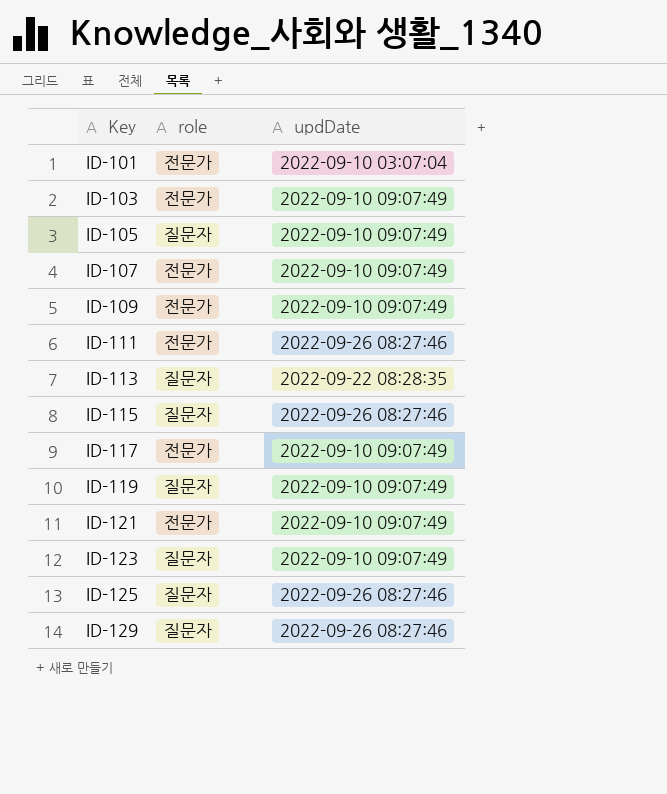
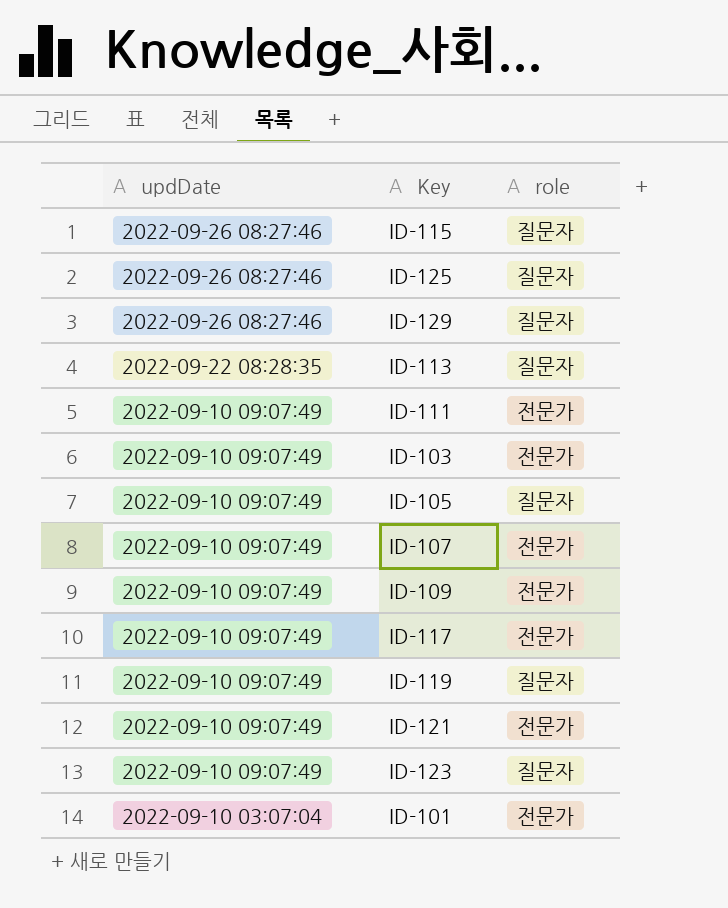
row order: Key ascending -> updDate descending
column updDate | position: 3 -> 1
ID-111 | updDate: 2022-09-26 08:27:46 -> 2022-09-10 09:07:49

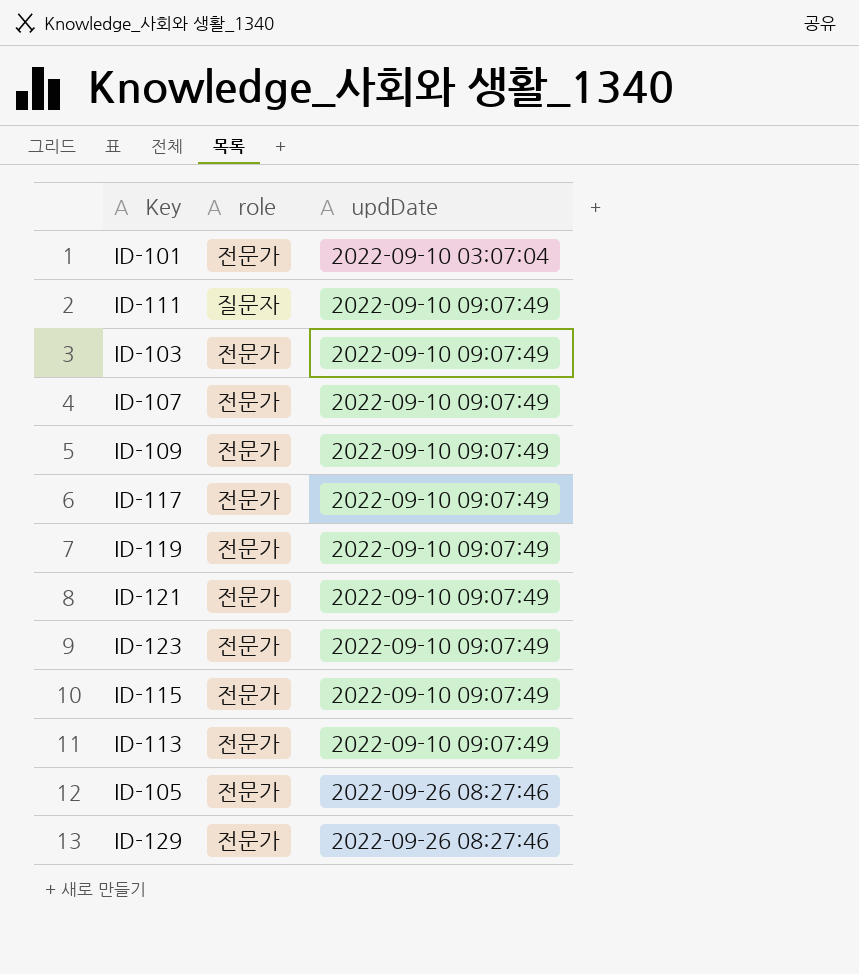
row order: updDate descending -> updDate ascending
column updDate | position: 1 -> 3
row ID-125: 2022-09-26 08:27:46 | 질문자 -> none
ID-111 | role: 전문가 -> 질문자
ID-119 | role: 질문자 -> 전문가
ID-123 | role: 질문자 -> 전문가
ID-115 | role: 질문자 -> 전문가
ID-115 | updDate: 2022-09-26 08:27:46 -> 2022-09-10 09:07:49
ID-113 | role: 질문자 -> 전문가
ID-113 | updDate: 2022-09-22 08:28:35 -> 2022-09-10 09:07:49
ID-105 | role: 질문자 -> 전문가
ID-105 | updDate: 2022-09-10 09:07:49 -> 2022-09-26 08:27:46
ID-129 | role: 질문자 -> 전문가

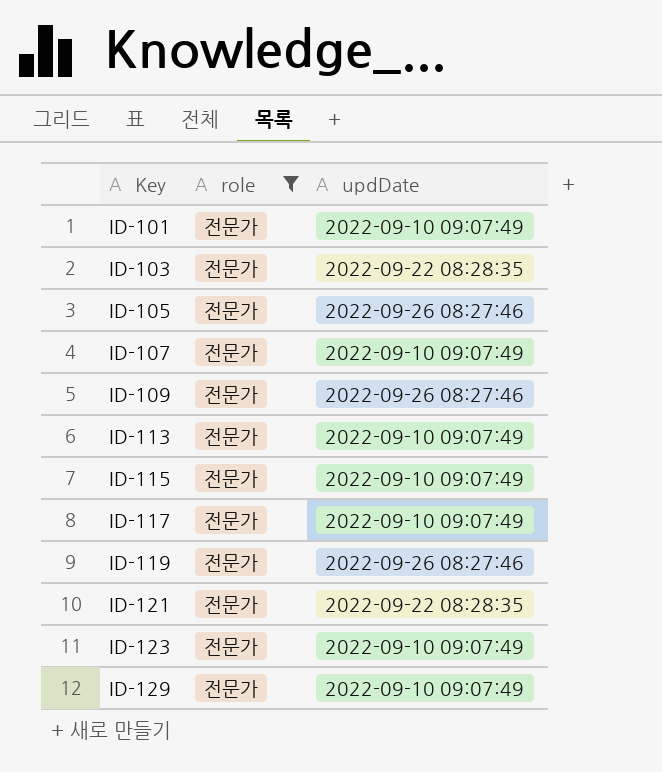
filter: none -> role = 전문가
row order: updDate ascending -> Key ascending
ID-101 | updDate: 2022-09-10 03:07:04 -> 2022-09-10 09:07:49
ID-103 | updDate: 2022-09-10 09:07:49 -> 2022-09-22 08:28:35
ID-109 | updDate: 2022-09-10 09:07:49 -> 2022-09-26 08:27:46
ID-119 | updDate: 2022-09-10 09:07:49 -> 2022-09-26 08:27:46
ID-121 | updDate: 2022-09-10 09:07:49 -> 2022-09-22 08:28:35
ID-129 | updDate: 2022-09-26 08:27:46 -> 2022-09-10 09:07:49

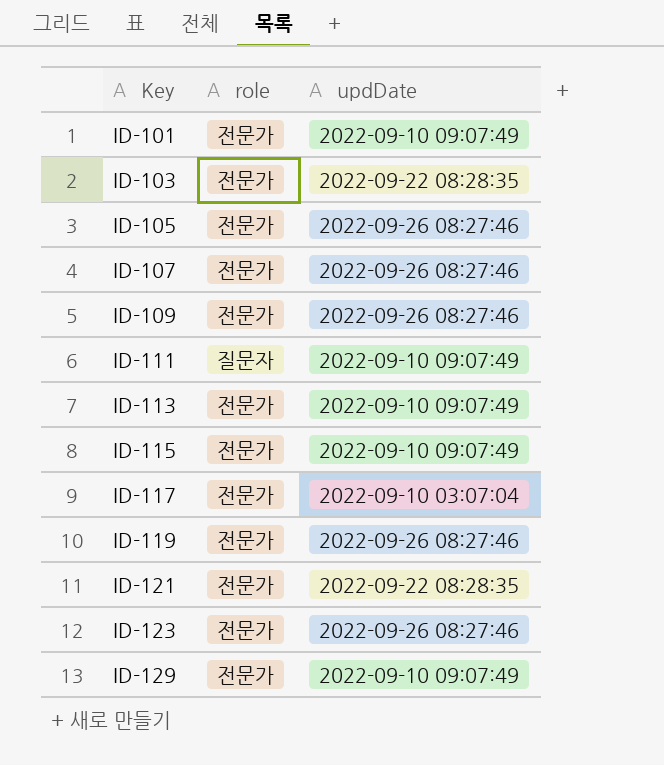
filter: role = 전문가 -> none
ID-107 | updDate: 2022-09-10 09:07:49 -> 2022-09-26 08:27:46
ID-117 | updDate: 2022-09-10 09:07:49 -> 2022-09-10 03:07:04
ID-123 | updDate: 2022-09-10 09:07:49 -> 2022-09-26 08:27:46

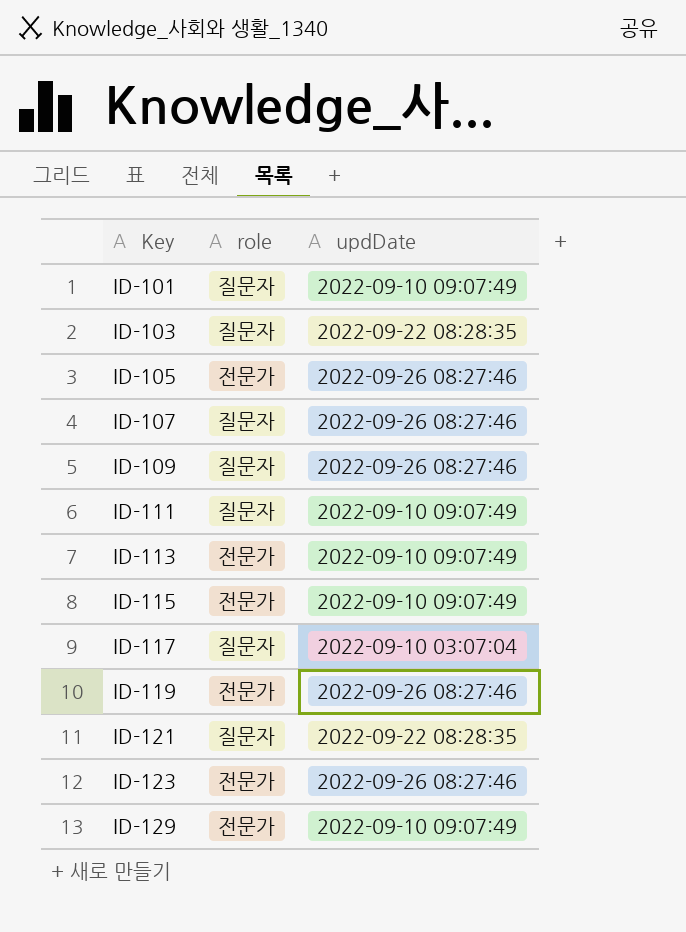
ID-101 | role: 전문가 -> 질문자
ID-103 | role: 전문가 -> 질문자
ID-107 | role: 전문가 -> 질문자
ID-109 | role: 전문가 -> 질문자
ID-117 | role: 전문가 -> 질문자
ID-121 | role: 전문가 -> 질문자

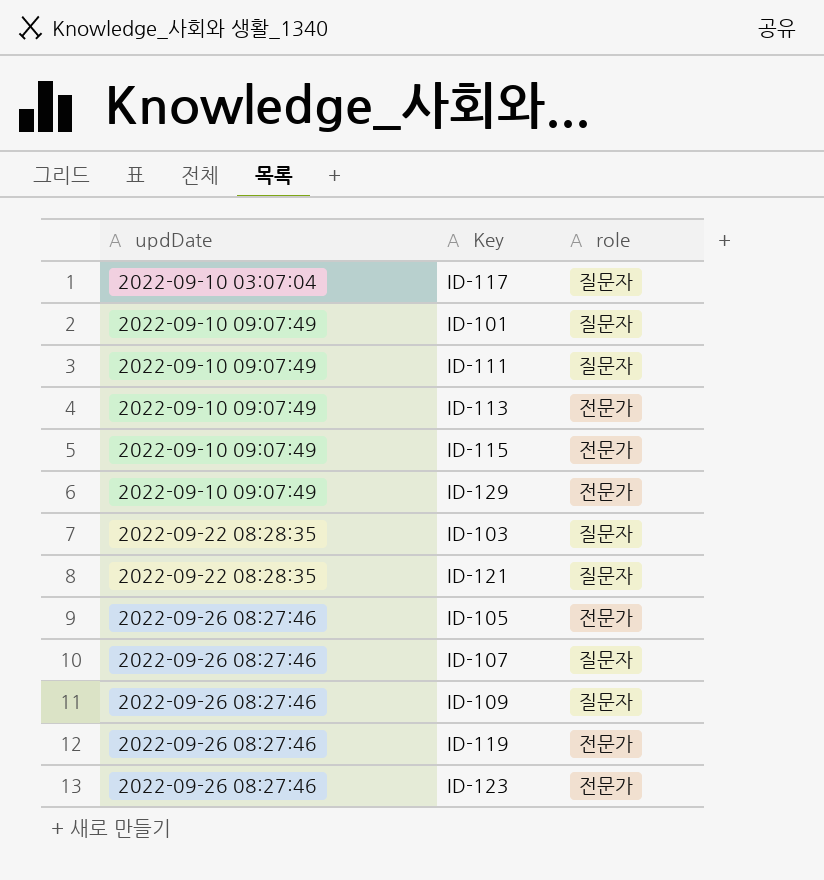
row order: Key ascending -> updDate ascending
column updDate | position: 3 -> 1

